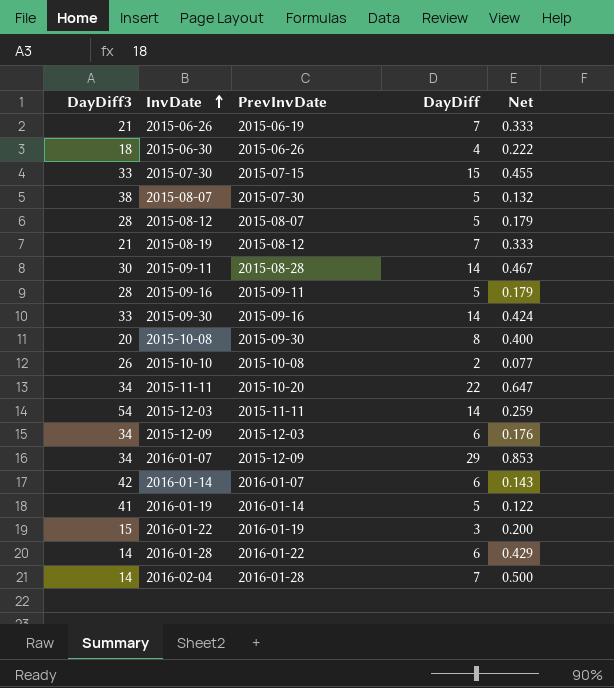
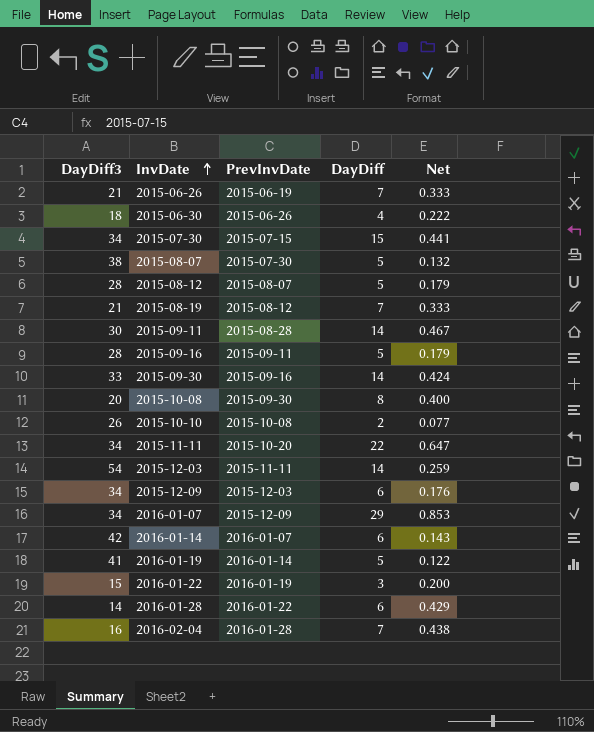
2015-07-30 | DayDiff3: 33 -> 34
2015-07-30 | Net: 0.455 -> 0.441
2016-02-04 | DayDiff3: 14 -> 16
2016-02-04 | Net: 0.500 -> 0.438

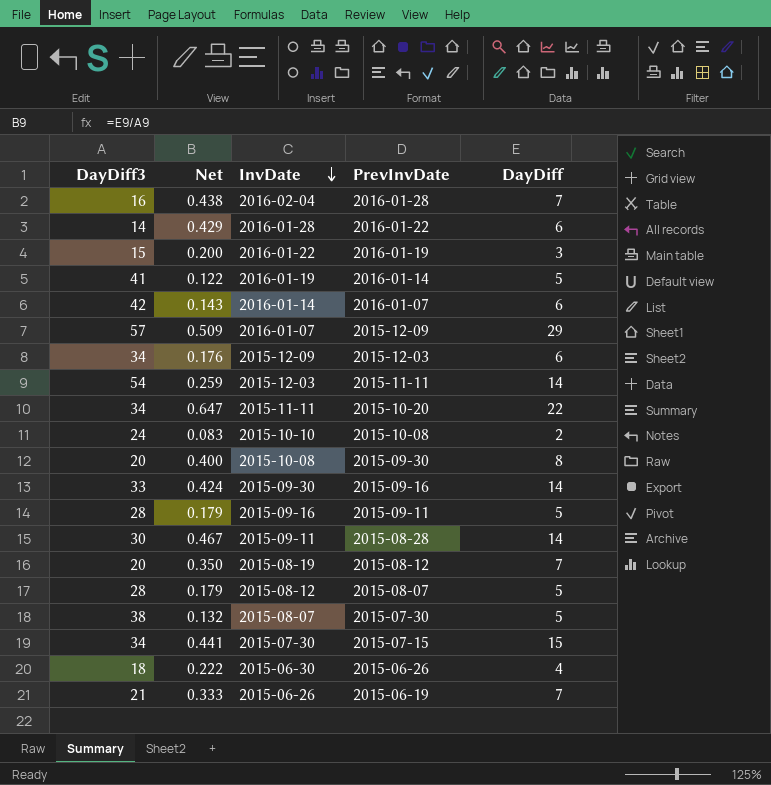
row order: InvDate ascending -> InvDate descending
column Net | position: 5 -> 2
2016-01-07 | DayDiff3: 34 -> 57
2016-01-07 | Net: 0.853 -> 0.509
2015-10-10 | DayDiff3: 26 -> 24
2015-10-10 | Net: 0.077 -> 0.083
2015-08-19 | DayDiff3: 21 -> 20
2015-08-19 | Net: 0.333 -> 0.350

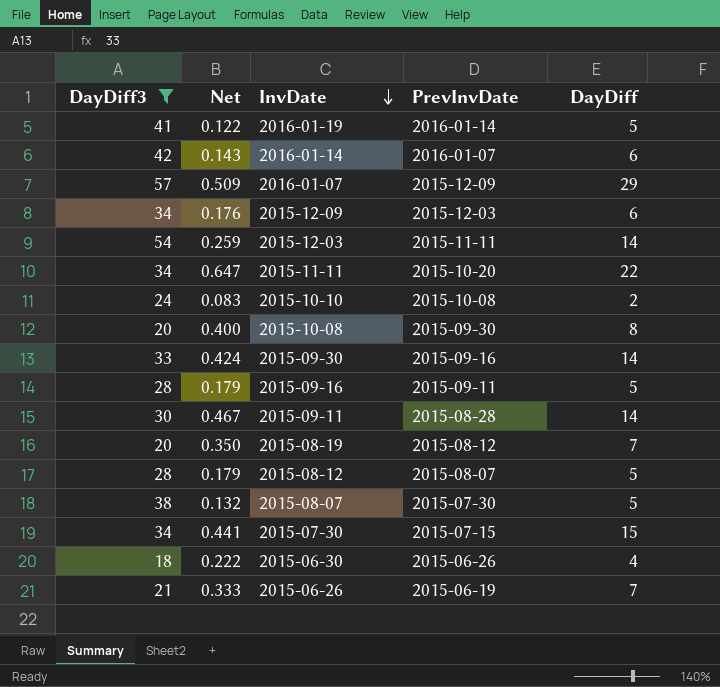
filter: none -> DayDiff3 >= 18

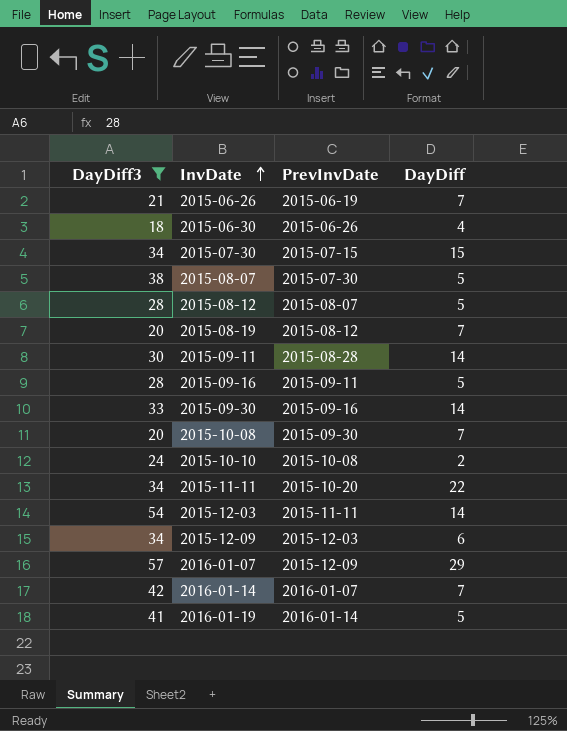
row order: InvDate descending -> InvDate ascending
column Net | formula: [DayDiff] / [DayDiff3] -> none
2015-10-08 | DayDiff: 8 -> 7
2016-01-14 | DayDiff: 6 -> 7

